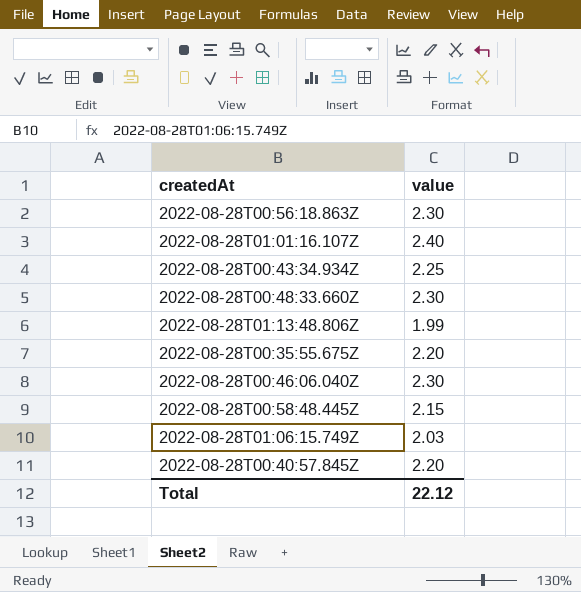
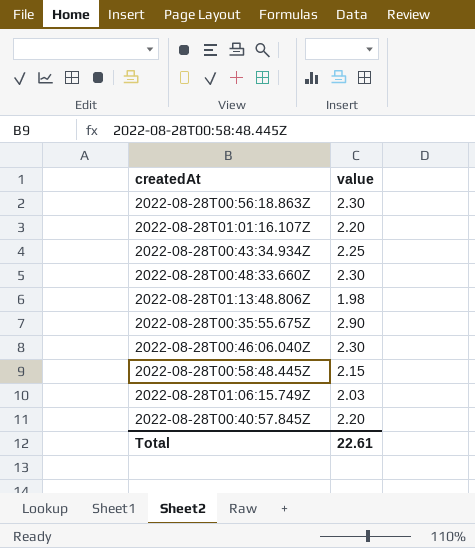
2022-08-28T01:01:16.107Z | value: 2.40 -> 2.20
2022-08-28T01:13:48.806Z | value: 1.99 -> 1.98
2022-08-28T00:35:55.675Z | value: 2.20 -> 2.90
Total | value: 22.12 -> 22.61

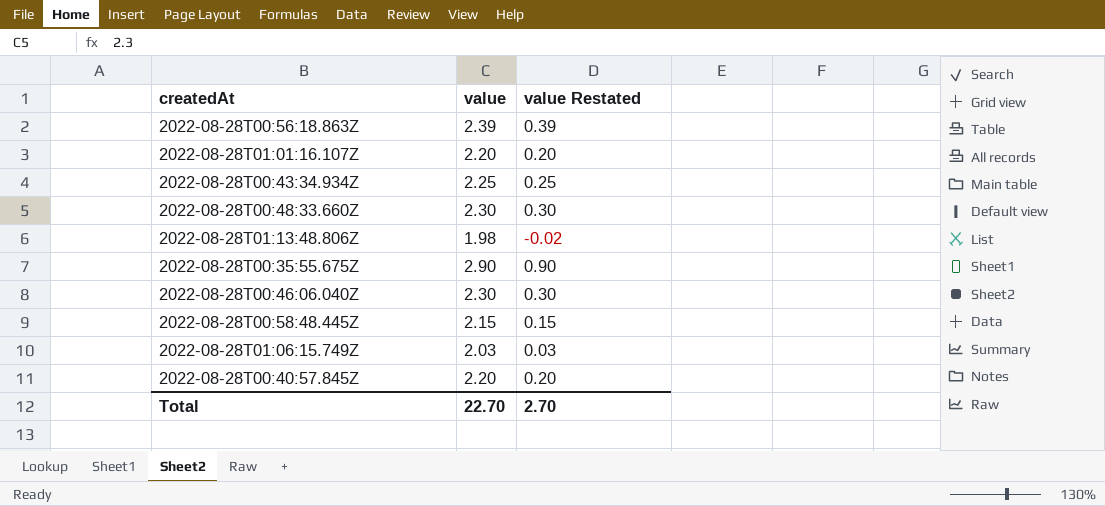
column value Restated | formula: none -> [value] - 2
2022-08-28T00:56:18.863Z | value: 2.30 -> 2.39
Total | value: 22.61 -> 22.70

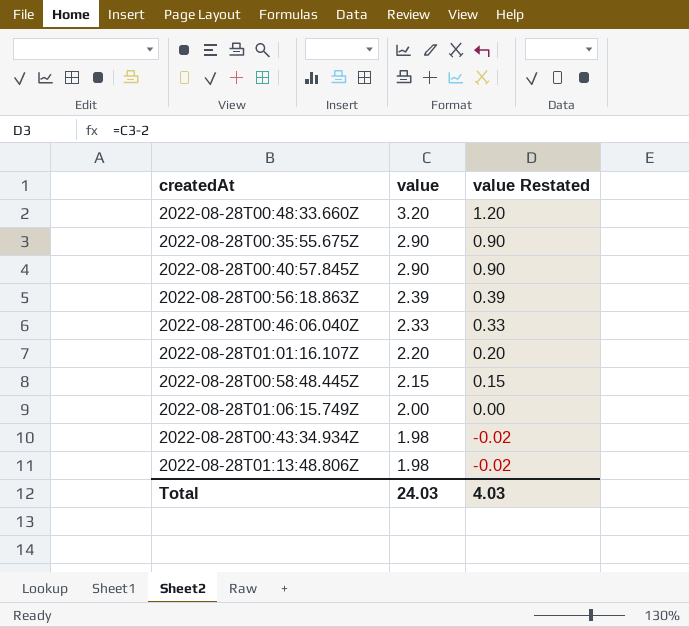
row order: none -> value descending
2022-08-28T00:48:33.660Z | value: 2.30 -> 3.20
2022-08-28T00:48:33.660Z | value Restated: 0.30 -> 1.20
2022-08-28T00:40:57.845Z | value: 2.20 -> 2.90
2022-08-28T00:40:57.845Z | value Restated: 0.20 -> 0.90
2022-08-28T00:46:06.040Z | value: 2.30 -> 2.33
2022-08-28T00:46:06.040Z | value Restated: 0.30 -> 0.33
2022-08-28T01:06:15.749Z | value: 2.03 -> 2.00
2022-08-28T01:06:15.749Z | value Restated: 0.03 -> 0.00
2022-08-28T00:43:34.934Z | value: 2.25 -> 1.98
2022-08-28T00:43:34.934Z | value Restated: 0.25 -> -0.02
Total | value: 22.70 -> 24.03
Total | value Restated: 2.70 -> 4.03

